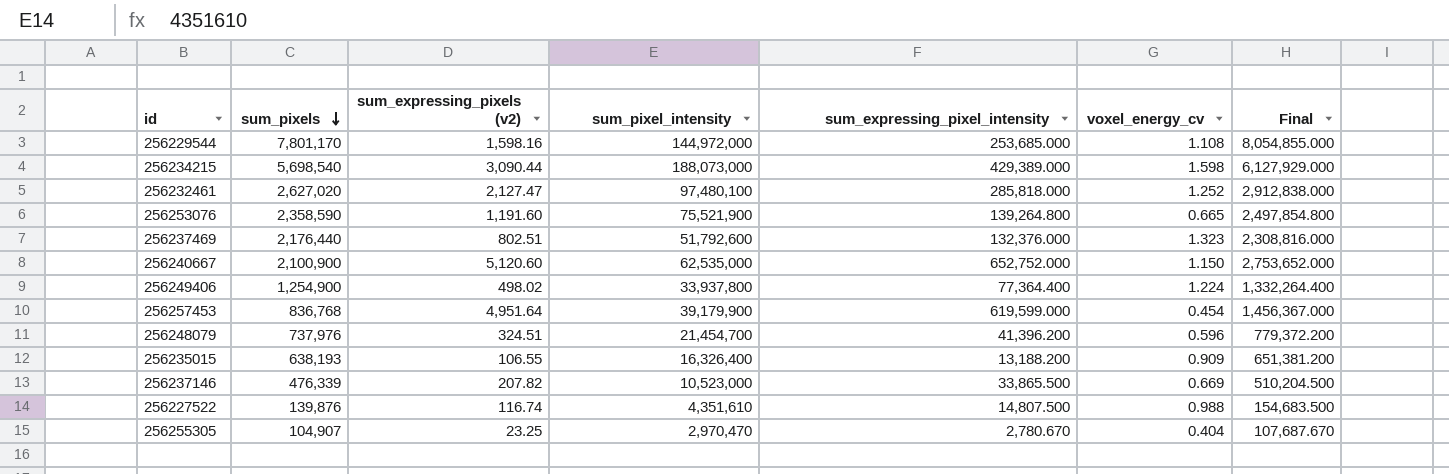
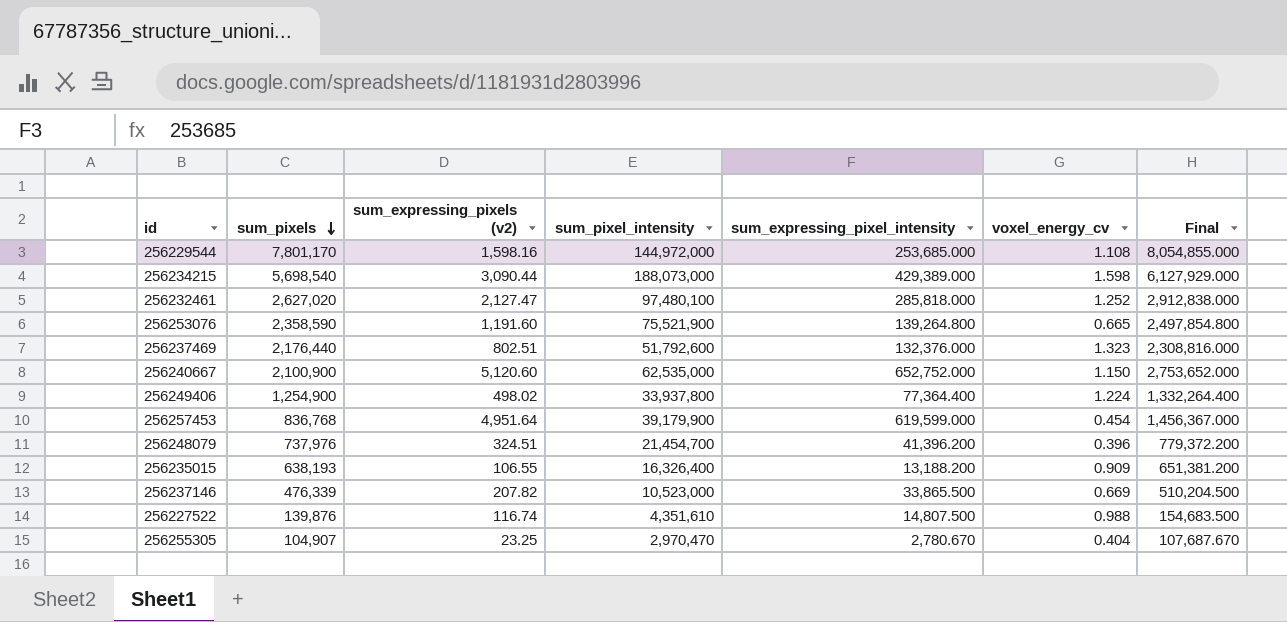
256248079 | voxel_energy_cv: 0.596 -> 0.396

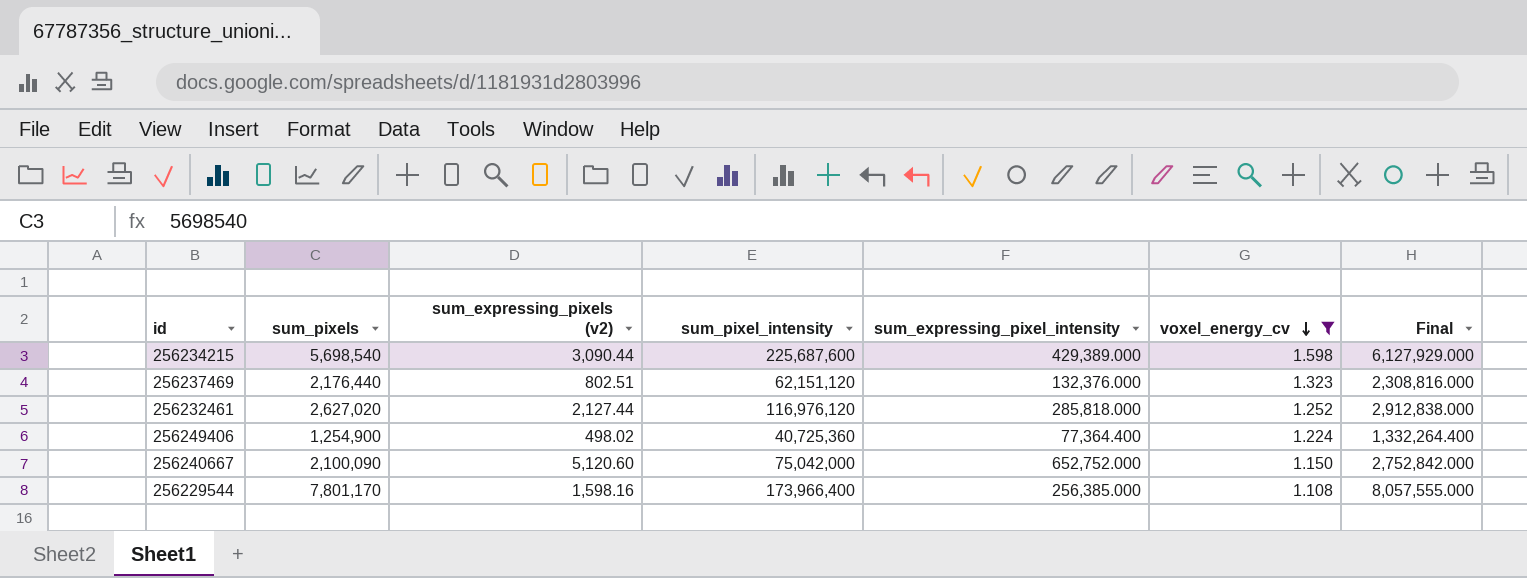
filter: none -> voxel_energy_cv >= 1.108
row order: sum_pixels descending -> voxel_energy_cv descending
256234215 | sum_pixel_intensity: 188,073,000 -> 225,687,600
256237469 | sum_pixel_intensity: 51,792,600 -> 62,151,120
256232461 | sum_expressing_pixels (v2): 2,127.47 -> 2,127.44
256232461 | sum_pixel_intensity: 97,480,100 -> 116,976,120
256249406 | sum_pixel_intensity: 33,937,800 -> 40,725,360
256240667 | sum_pixels: 2,100,900 -> 2,100,090
256240667 | sum_pixel_intensity: 62,535,000 -> 75,042,000
256240667 | Final: 2,753,652.000 -> 2,752,842.000
256229544 | sum_pixel_intensity: 144,972,000 -> 173,966,400
256229544 | sum_expressing_pixel_intensity: 253,685.000 -> 256,385.000
256229544 | Final: 8,054,855.000 -> 8,057,555.000

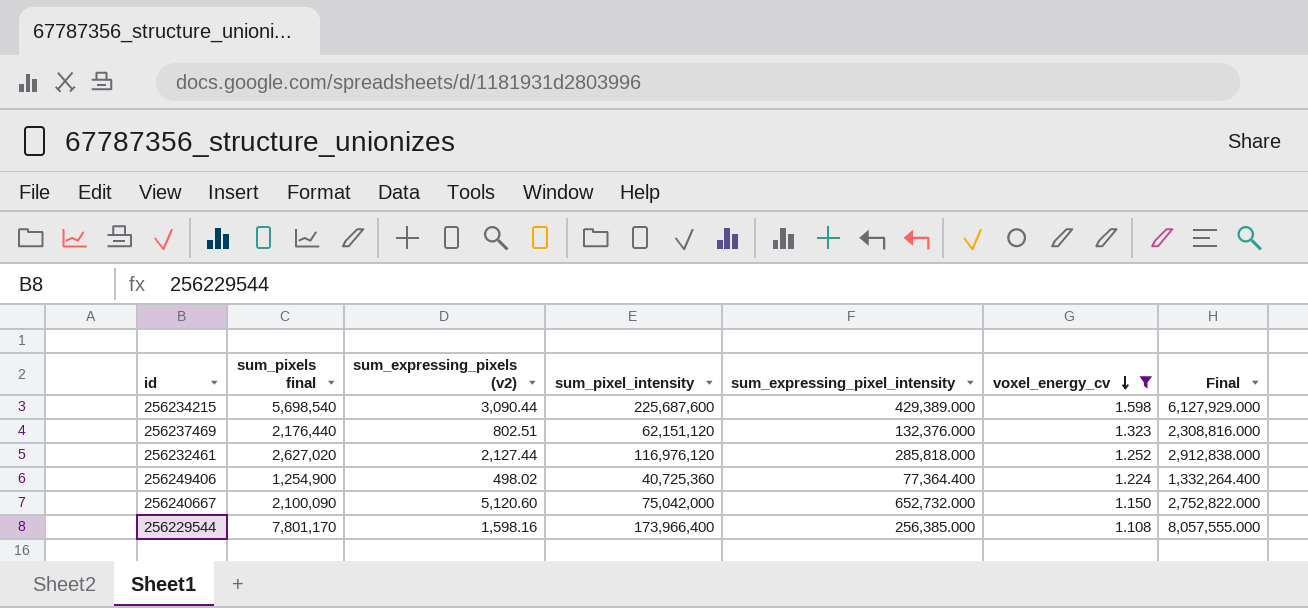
column name: sum_pixels -> sum_pixels final
256240667 | sum_expressing_pixel_intensity: 652,752.000 -> 652,732.000
256240667 | Final: 2,752,842.000 -> 2,752,822.000

